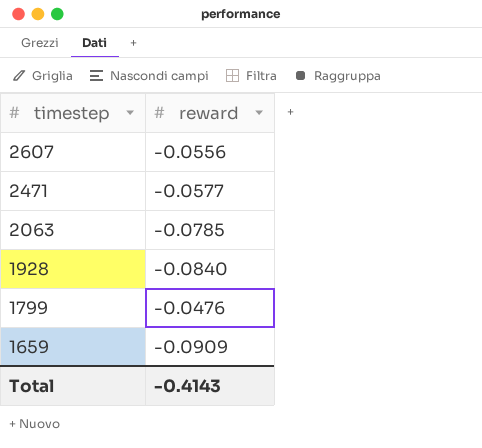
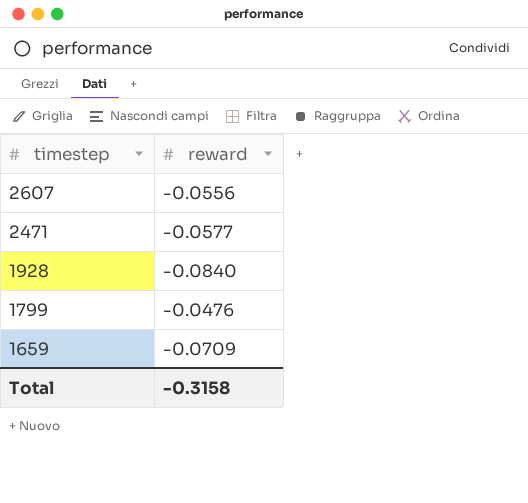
row 2063: -0.0785 -> none
1659 | reward: -0.0909 -> -0.0709
Total | reward: -0.4143 -> -0.3158

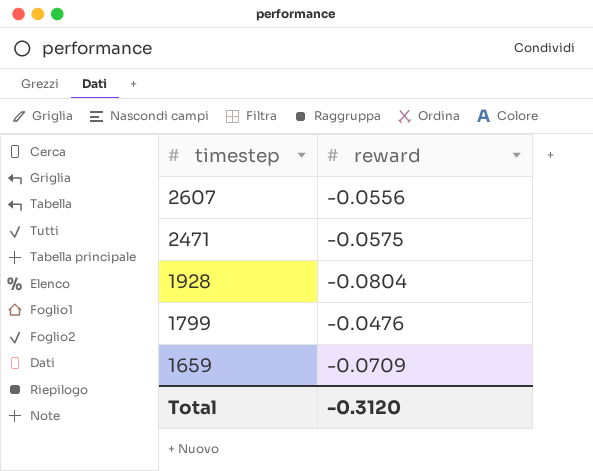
2471 | reward: -0.0577 -> -0.0575
1928 | reward: -0.0840 -> -0.0804
Total | reward: -0.3158 -> -0.3120

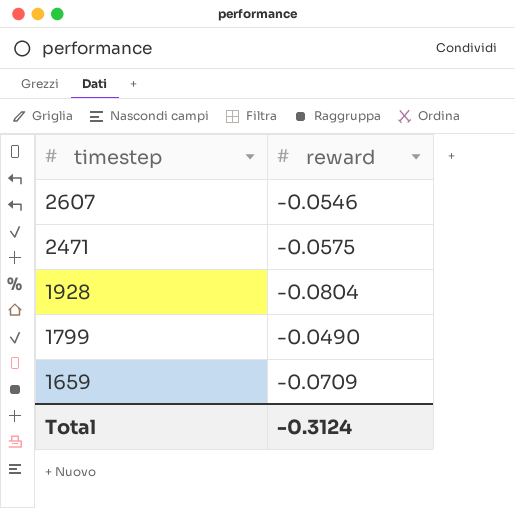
2607 | reward: -0.0556 -> -0.0546
1799 | reward: -0.0476 -> -0.0490
Total | reward: -0.3120 -> -0.3124

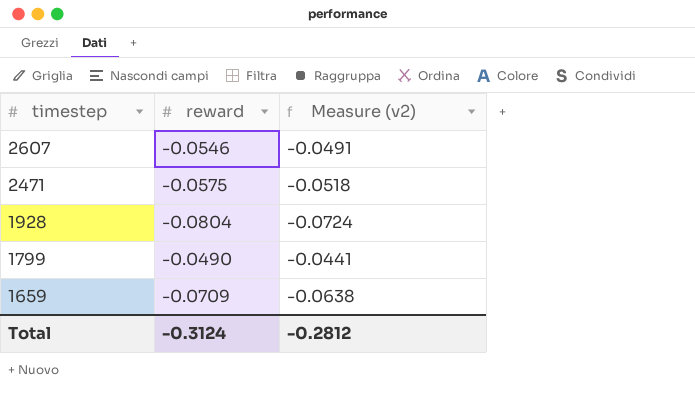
column Measure (v2) | formula: none -> [reward] * 0.9

